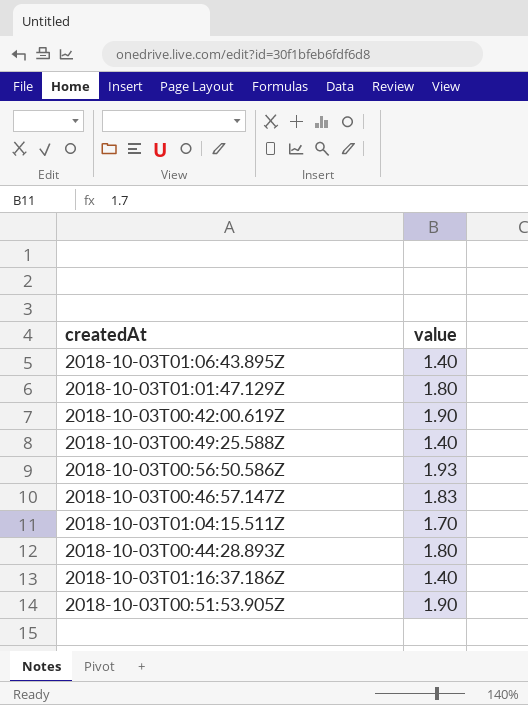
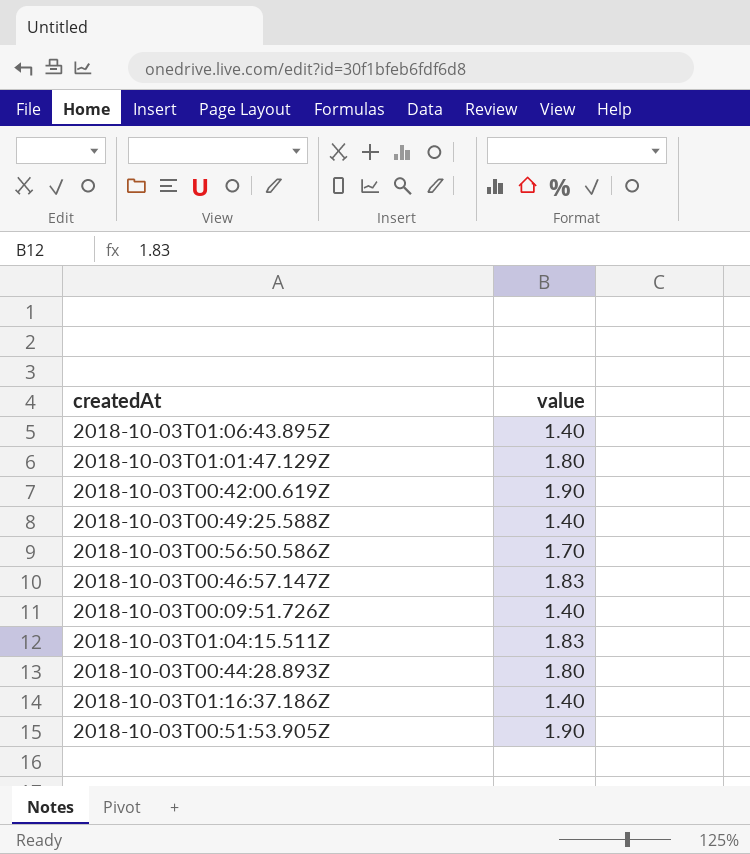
2018-10-03T00:56:50.586Z | value: 1.93 -> 1.70
row 2018-10-03T00:09:51.726Z: none -> 1.40
2018-10-03T01:04:15.511Z | value: 1.70 -> 1.83

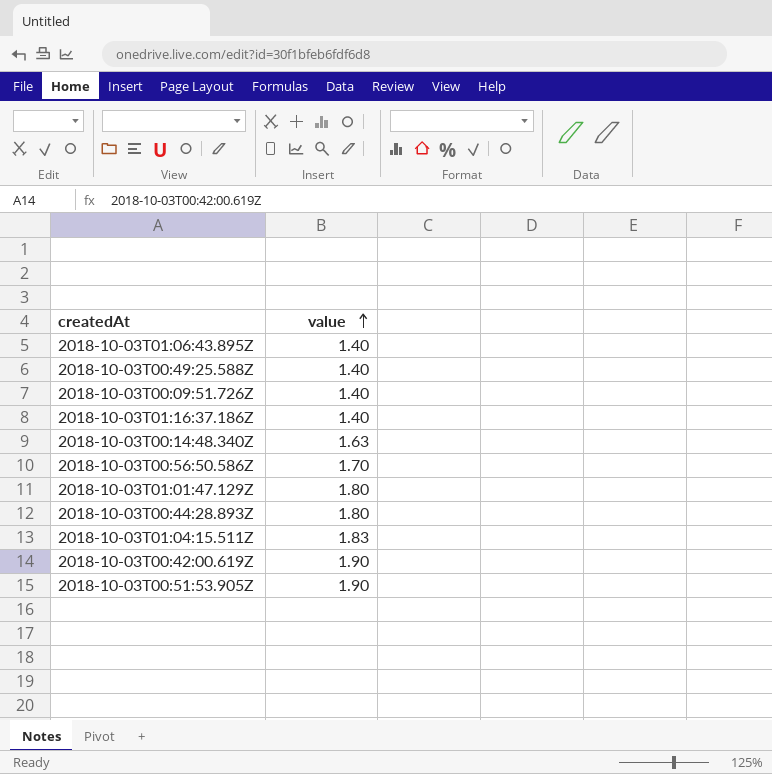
row order: none -> value ascending
row 2018-10-03T00:46:57.147Z: 1.83 -> none
row 2018-10-03T00:14:48.340Z: none -> 1.63

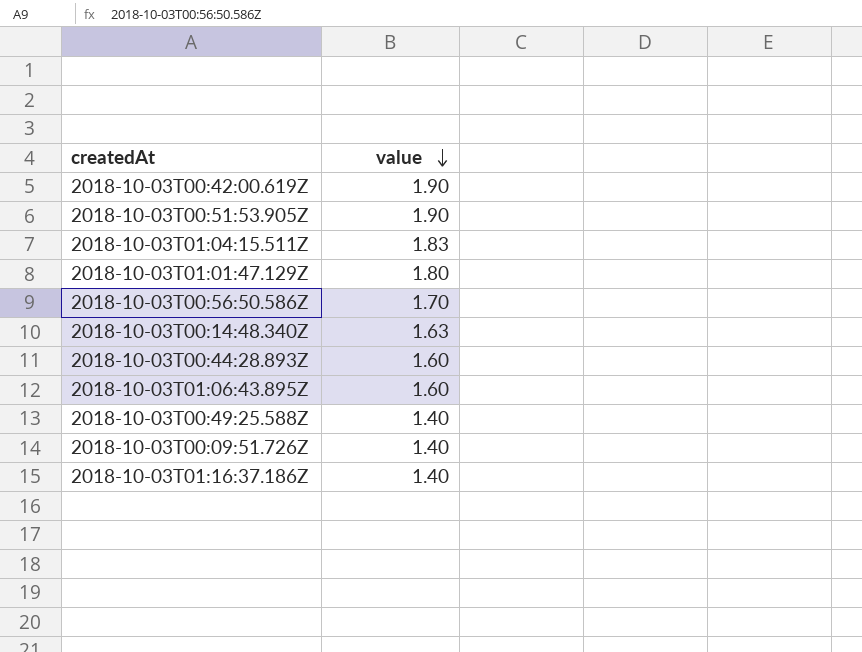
row order: value ascending -> value descending
2018-10-03T00:44:28.893Z | value: 1.80 -> 1.60
2018-10-03T01:06:43.895Z | value: 1.40 -> 1.60

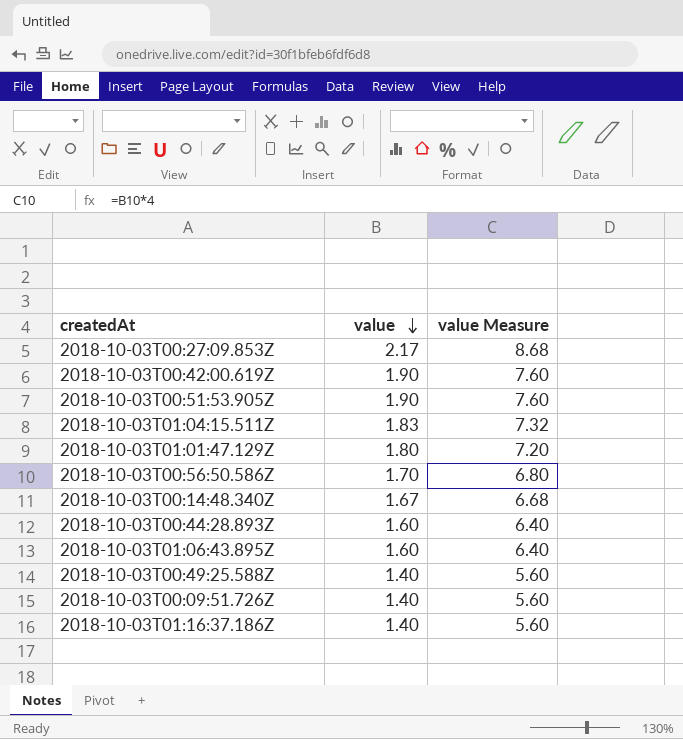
column value Measure | formula: none -> [value] * 4
row 2018-10-03T00:27:09.853Z: none -> 2.17 | 8.68
2018-10-03T00:14:48.340Z | value: 1.63 -> 1.67

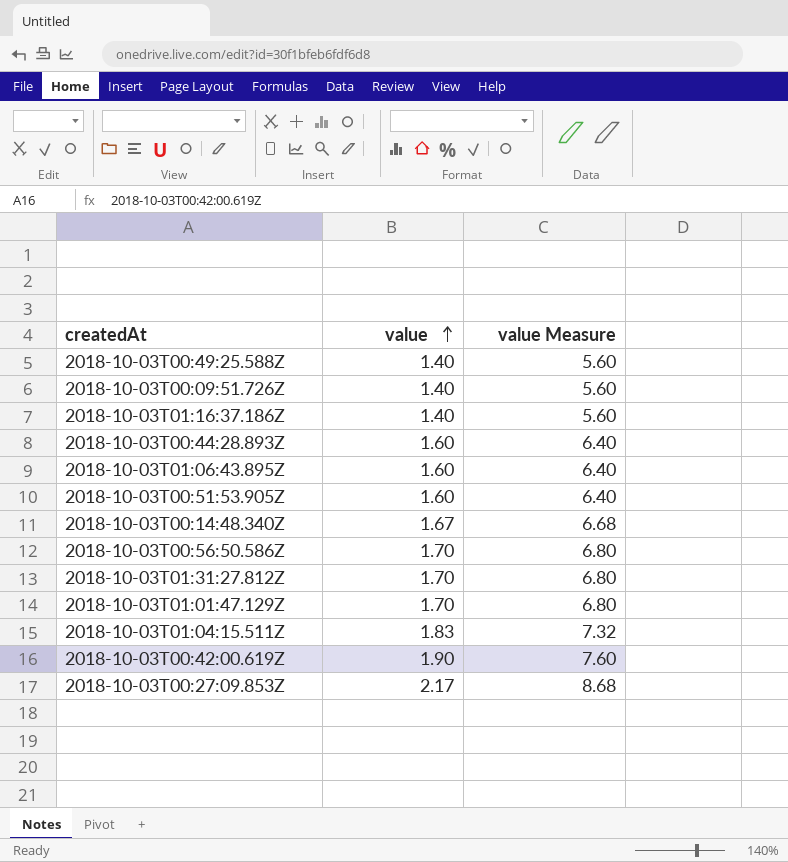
row order: value descending -> value ascending
2018-10-03T00:51:53.905Z | value: 1.90 -> 1.60
2018-10-03T00:51:53.905Z | value Measure: 7.60 -> 6.40
row 2018-10-03T01:31:27.812Z: none -> 1.70 | 6.80
2018-10-03T01:01:47.129Z | value: 1.80 -> 1.70
2018-10-03T01:01:47.129Z | value Measure: 7.20 -> 6.80

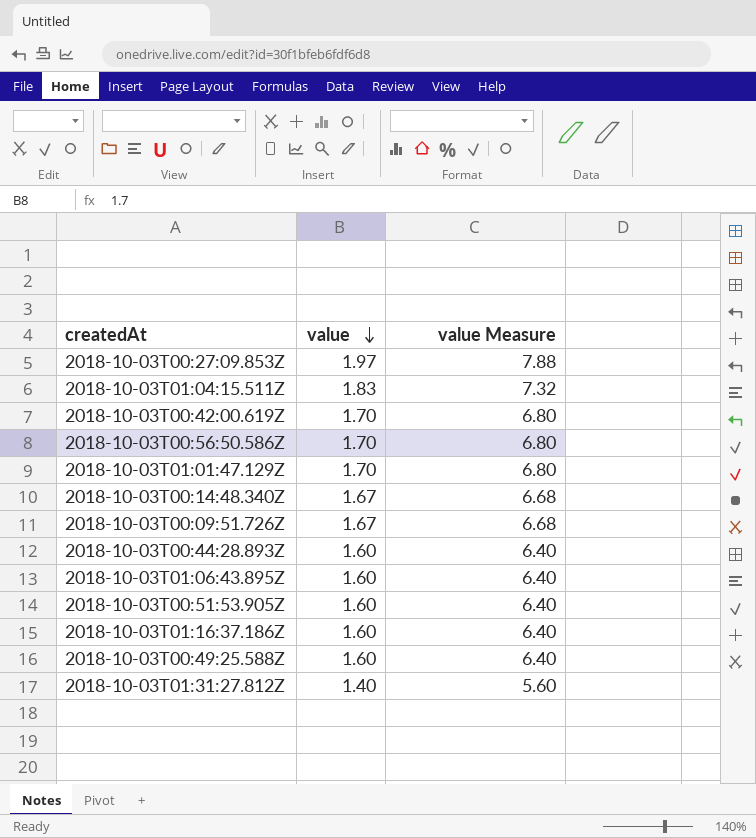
row order: value ascending -> value descending
2018-10-03T00:27:09.853Z | value: 2.17 -> 1.97
2018-10-03T00:27:09.853Z | value Measure: 8.68 -> 7.88
2018-10-03T00:42:00.619Z | value: 1.90 -> 1.70
2018-10-03T00:42:00.619Z | value Measure: 7.60 -> 6.80
2018-10-03T00:09:51.726Z | value: 1.40 -> 1.67
2018-10-03T00:09:51.726Z | value Measure: 5.60 -> 6.68
2018-10-03T01:16:37.186Z | value: 1.40 -> 1.60
2018-10-03T01:16:37.186Z | value Measure: 5.60 -> 6.40
2018-10-03T00:49:25.588Z | value: 1.40 -> 1.60
2018-10-03T00:49:25.588Z | value Measure: 5.60 -> 6.40
2018-10-03T01:31:27.812Z | value: 1.70 -> 1.40
2018-10-03T01:31:27.812Z | value Measure: 6.80 -> 5.60

